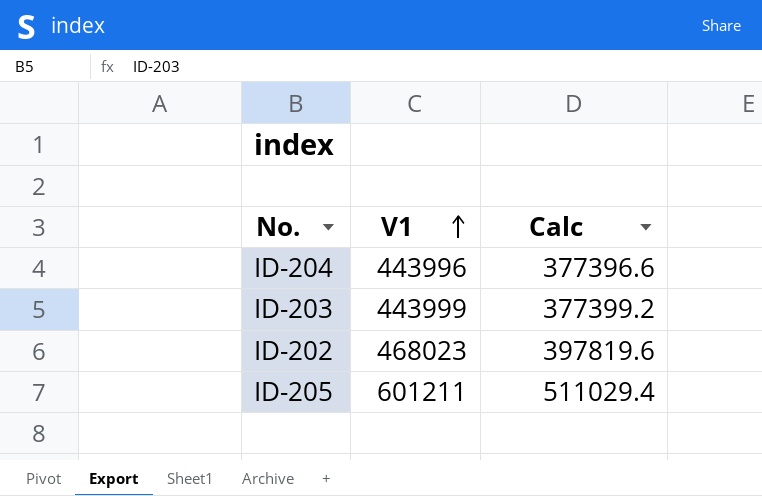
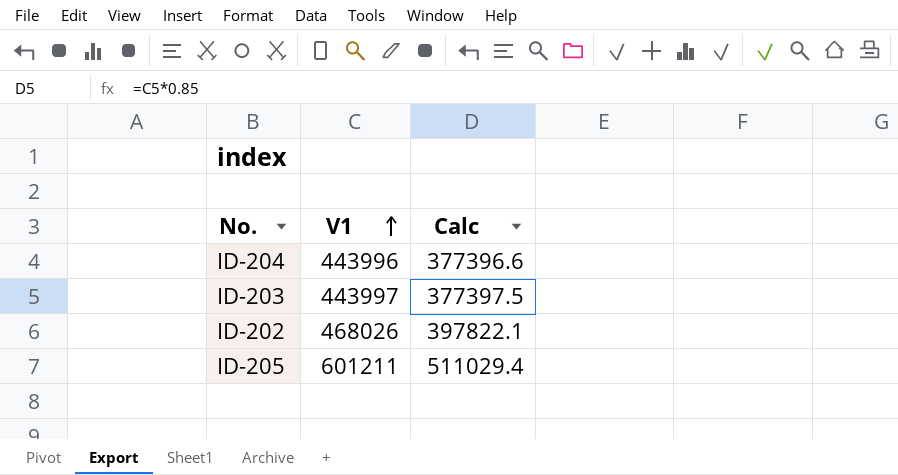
ID-203 | V1: 443999 -> 443997
ID-203 | Calc: 377399.2 -> 377397.5
ID-202 | V1: 468023 -> 468026
ID-202 | Calc: 397819.6 -> 397822.1

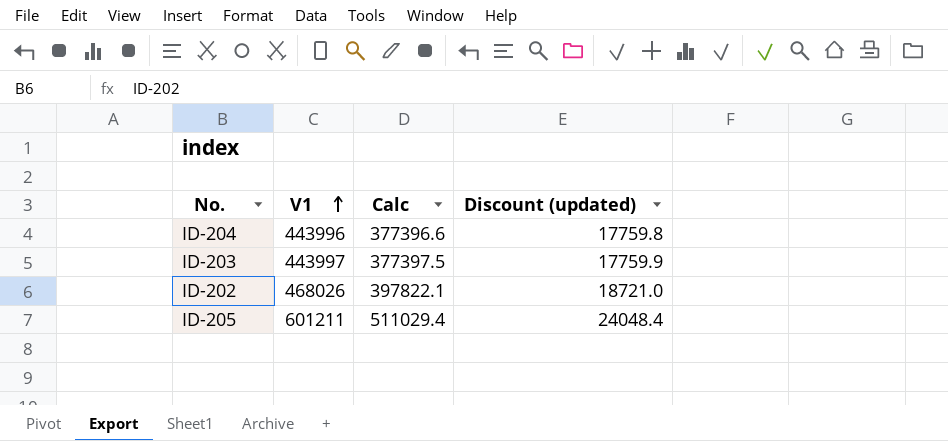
column Discount (updated) | formula: none -> [V1] * 0.04

